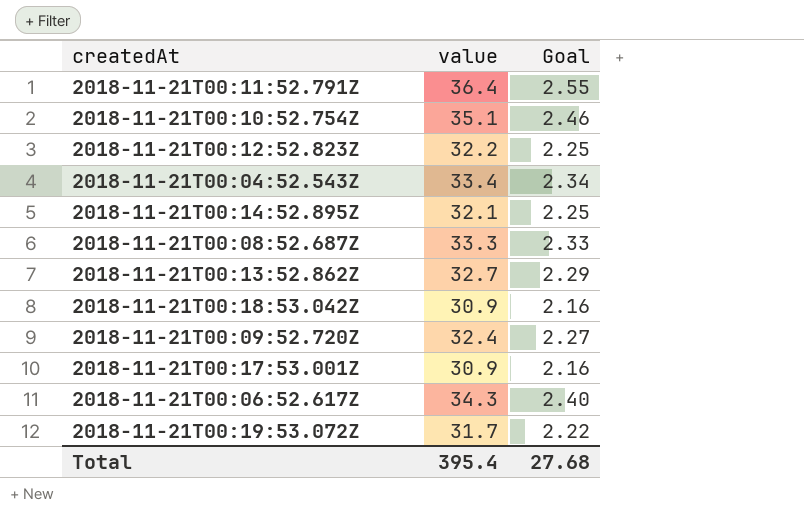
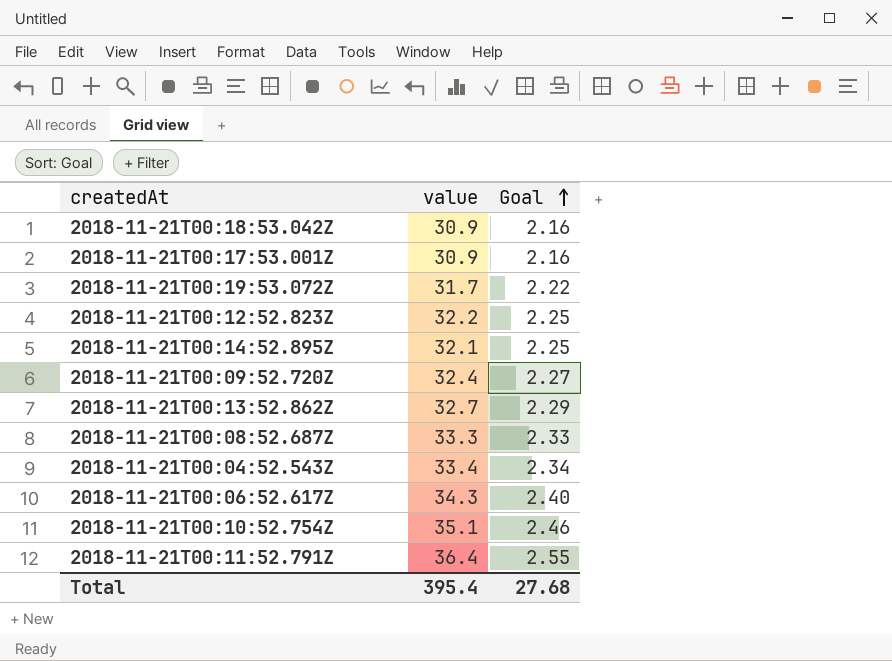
row order: none -> Goal ascending

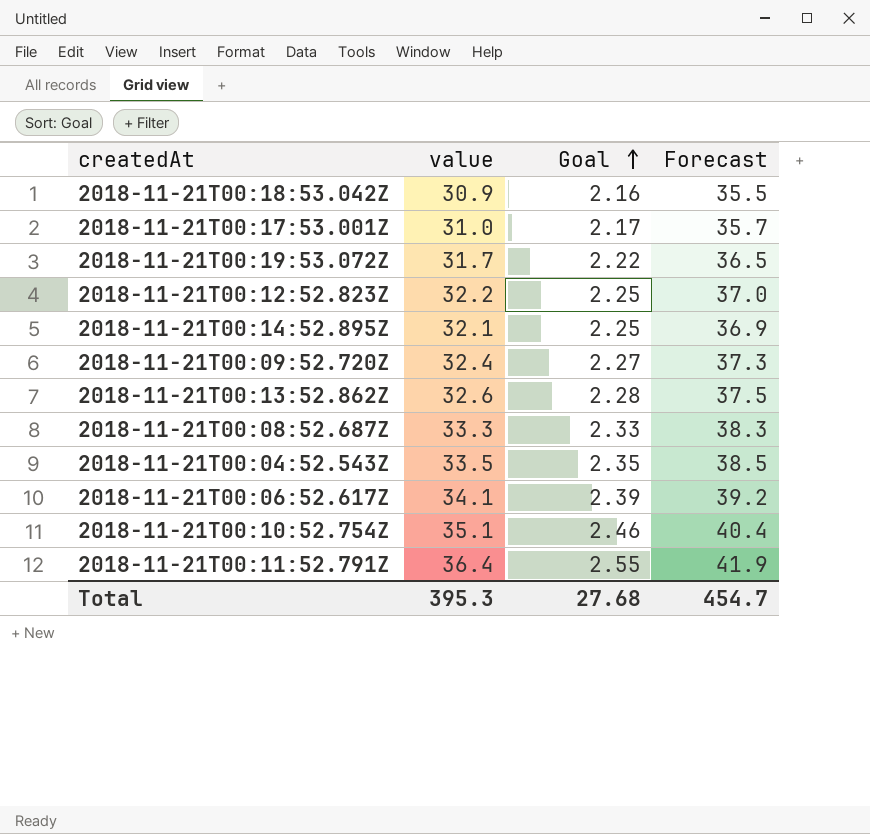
column Forecast | formula: none -> [value] * 1.15
2018-11-21T00:17:53.001Z | value: 30.9 -> 31.0
2018-11-21T00:17:53.001Z | Goal: 2.16 -> 2.17
2018-11-21T00:13:52.862Z | value: 32.7 -> 32.6
2018-11-21T00:13:52.862Z | Goal: 2.29 -> 2.28
2018-11-21T00:04:52.543Z | value: 33.4 -> 33.5
2018-11-21T00:04:52.543Z | Goal: 2.34 -> 2.35
2018-11-21T00:06:52.617Z | value: 34.3 -> 34.1
2018-11-21T00:06:52.617Z | Goal: 2.40 -> 2.39
Total | value: 395.4 -> 395.3

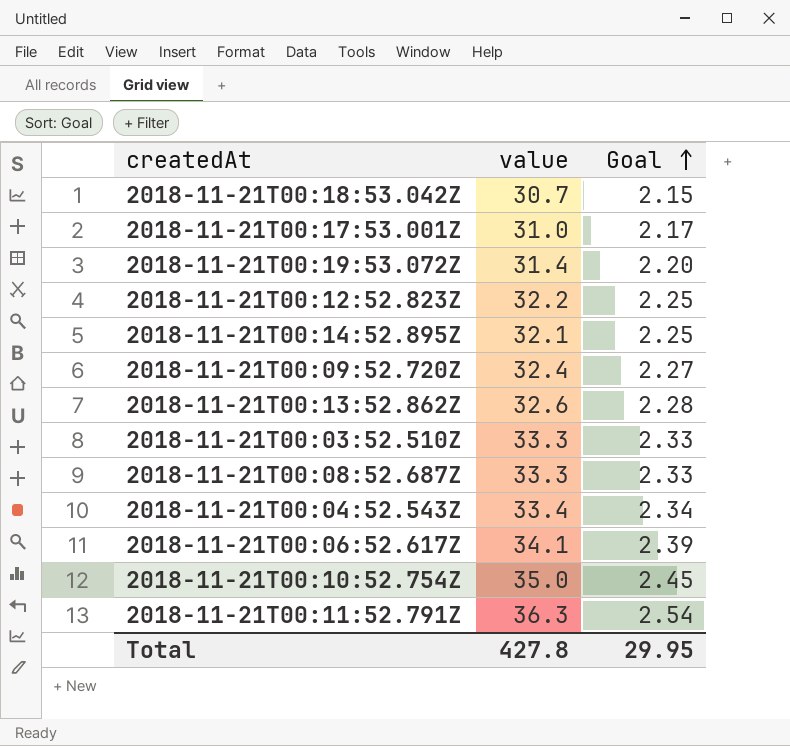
column Forecast | formula: [value] * 1.15 -> none
2018-11-21T00:18:53.042Z | value: 30.9 -> 30.7
2018-11-21T00:18:53.042Z | Goal: 2.16 -> 2.15
2018-11-21T00:19:53.072Z | value: 31.7 -> 31.4
2018-11-21T00:19:53.072Z | Goal: 2.22 -> 2.20
row 2018-11-21T00:03:52.510Z: none -> 33.3 | 2.33
2018-11-21T00:04:52.543Z | value: 33.5 -> 33.4
2018-11-21T00:04:52.543Z | Goal: 2.35 -> 2.34
2018-11-21T00:10:52.754Z | value: 35.1 -> 35.0
2018-11-21T00:10:52.754Z | Goal: 2.46 -> 2.45
2018-11-21T00:11:52.791Z | value: 36.4 -> 36.3
2018-11-21T00:11:52.791Z | Goal: 2.55 -> 2.54
Total | value: 395.3 -> 427.8
Total | Goal: 27.68 -> 29.95

